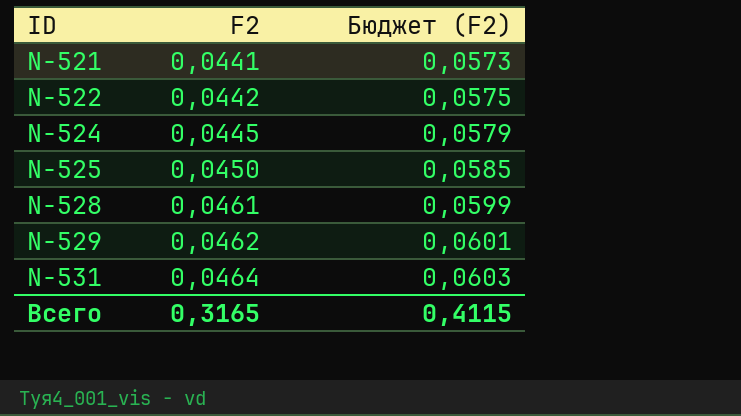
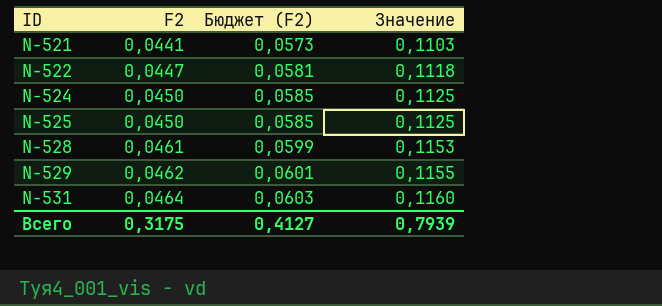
column Значение | formula: none -> [F2] * 2,5
N-522 | F2: 0,0442 -> 0,0447
N-522 | Бюджет (F2): 0,0575 -> 0,0581
N-524 | F2: 0,0445 -> 0,0450
N-524 | Бюджет (F2): 0,0579 -> 0,0585
Всего | F2: 0,3165 -> 0,3175
Всего | Бюджет (F2): 0,4115 -> 0,4127

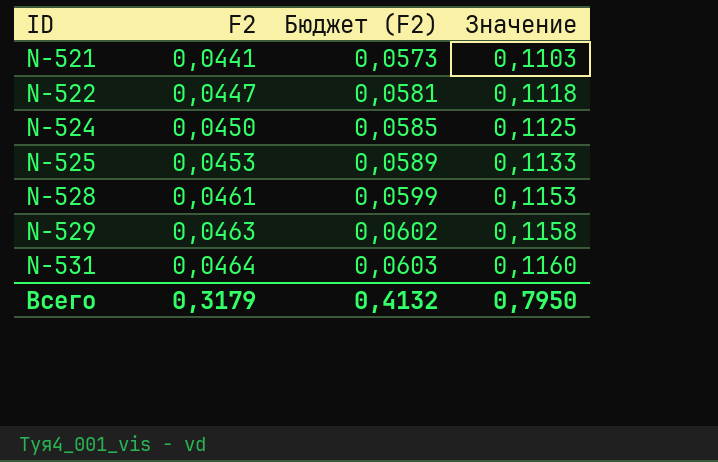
N-525 | F2: 0,0450 -> 0,0453
N-525 | Бюджет (F2): 0,0585 -> 0,0589
N-525 | Значение: 0,1125 -> 0,1133
N-529 | F2: 0,0462 -> 0,0463
N-529 | Бюджет (F2): 0,0601 -> 0,0602
N-529 | Значение: 0,1155 -> 0,1158
Всего | F2: 0,3175 -> 0,3179
Всего | Бюджет (F2): 0,4127 -> 0,4132
Всего | Значение: 0,7939 -> 0,7950

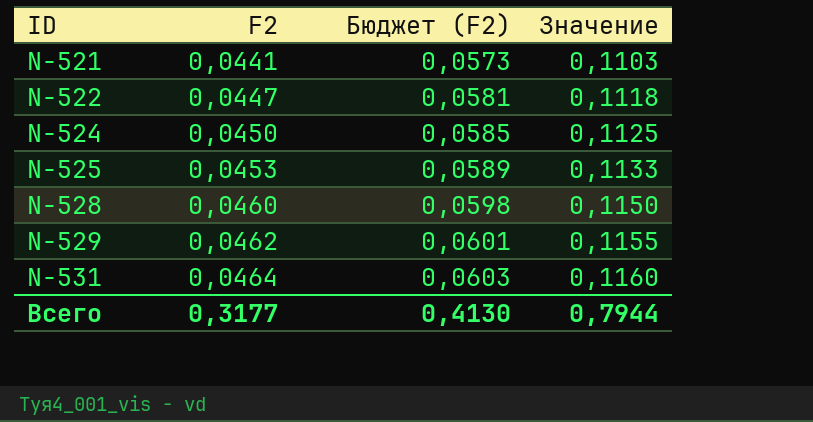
N-528 | F2: 0,0461 -> 0,0460
N-528 | Бюджет (F2): 0,0599 -> 0,0598
N-528 | Значение: 0,1153 -> 0,1150
N-529 | F2: 0,0463 -> 0,0462
N-529 | Бюджет (F2): 0,0602 -> 0,0601
N-529 | Значение: 0,1158 -> 0,1155
Всего | F2: 0,3179 -> 0,3177
Всего | Бюджет (F2): 0,4132 -> 0,4130
Всего | Значение: 0,7950 -> 0,7944

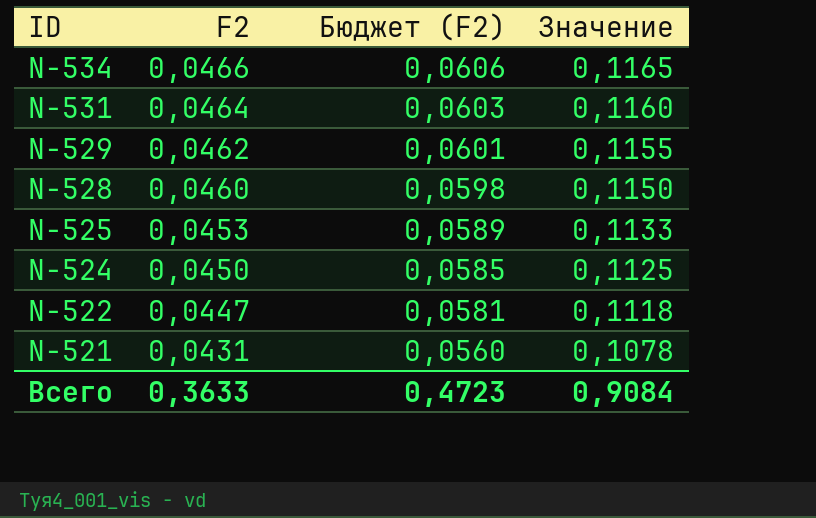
row order: ID ascending -> ID descending
row N-534: none -> 0,0466 | 0,0606 | 0,1165
N-521 | F2: 0,0441 -> 0,0431
N-521 | Бюджет (F2): 0,0573 -> 0,0560
N-521 | Значение: 0,1103 -> 0,1078
Всего | F2: 0,3177 -> 0,3633
Всего | Бюджет (F2): 0,4130 -> 0,4723
Всего | Значение: 0,7944 -> 0,9084

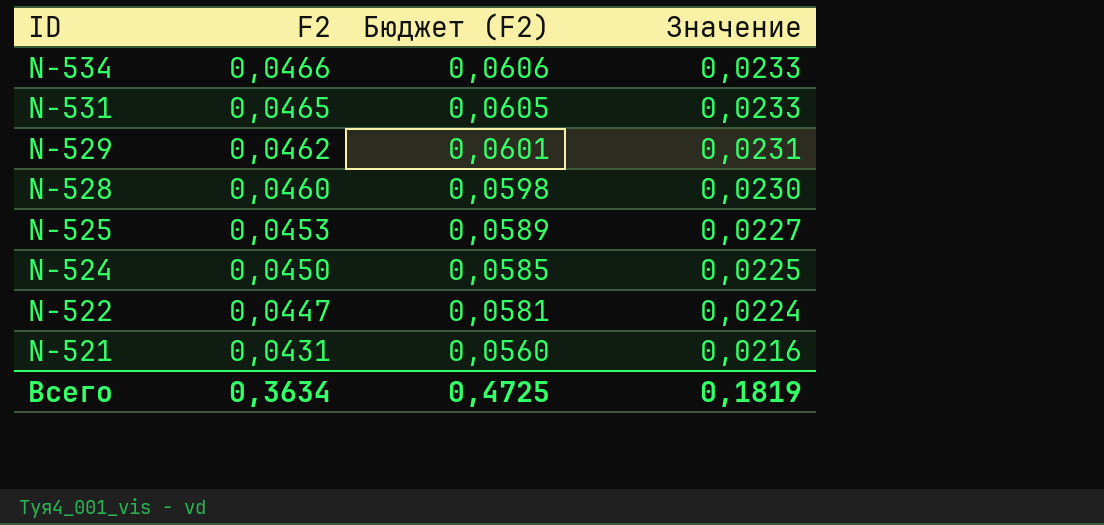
column Значение | formula: [F2] * 2,5 -> [F2] * 0,5
N-531 | F2: 0,0464 -> 0,0465
N-531 | Бюджет (F2): 0,0603 -> 0,0605
Всего | F2: 0,3633 -> 0,3634
Всего | Бюджет (F2): 0,4723 -> 0,4725
Всего | Значение: 0,9084 -> 0,1819

